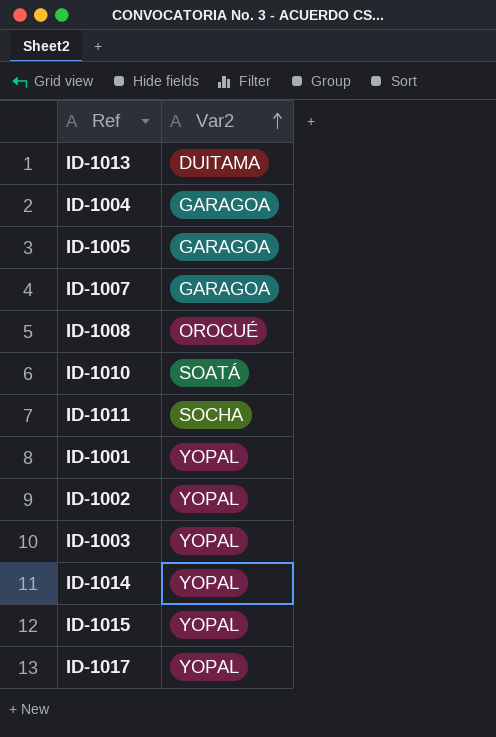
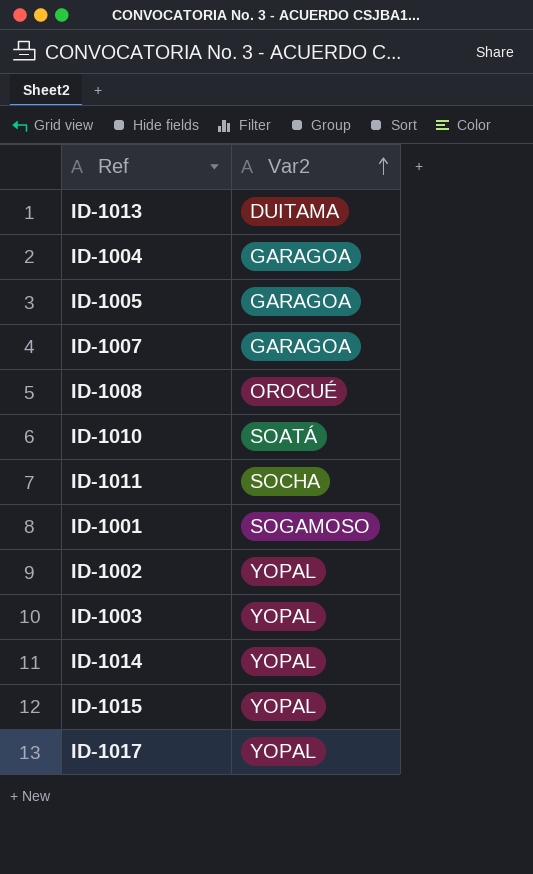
ID-1001 | Var2: YOPAL -> SOGAMOSO

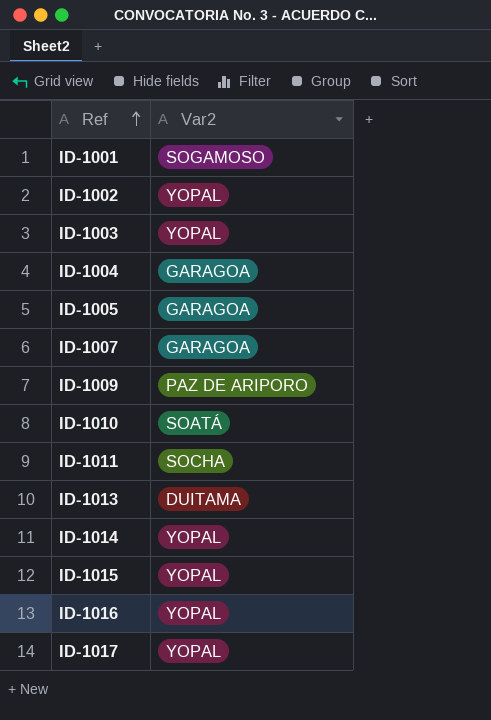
row order: Var2 ascending -> Ref ascending
row ID-1008: OROCUÉ -> none
row ID-1009: none -> PAZ DE ARIPORO
row ID-1016: none -> YOPAL

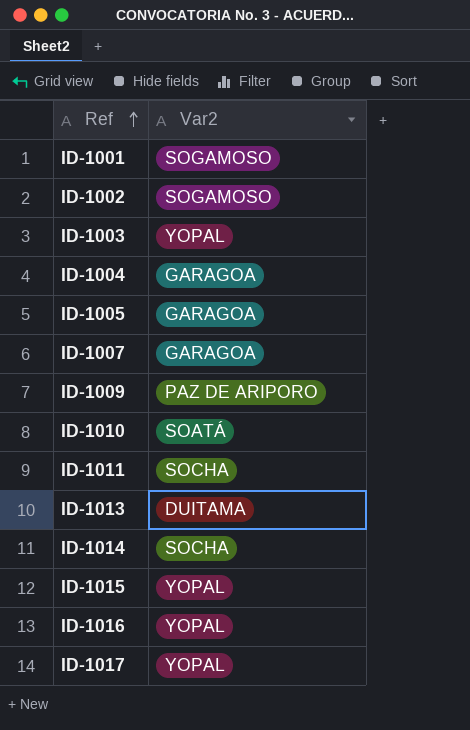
ID-1002 | Var2: YOPAL -> SOGAMOSO
ID-1014 | Var2: YOPAL -> SOCHA

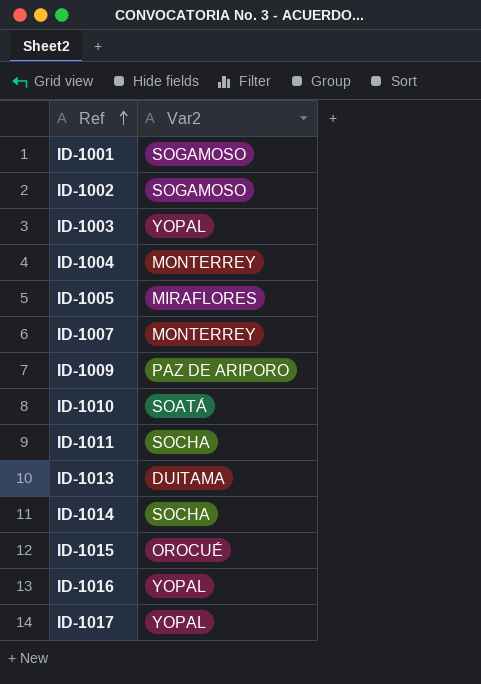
ID-1004 | Var2: GARAGOA -> MONTERREY
ID-1005 | Var2: GARAGOA -> MIRAFLORES
ID-1007 | Var2: GARAGOA -> MONTERREY
ID-1015 | Var2: YOPAL -> OROCUÉ

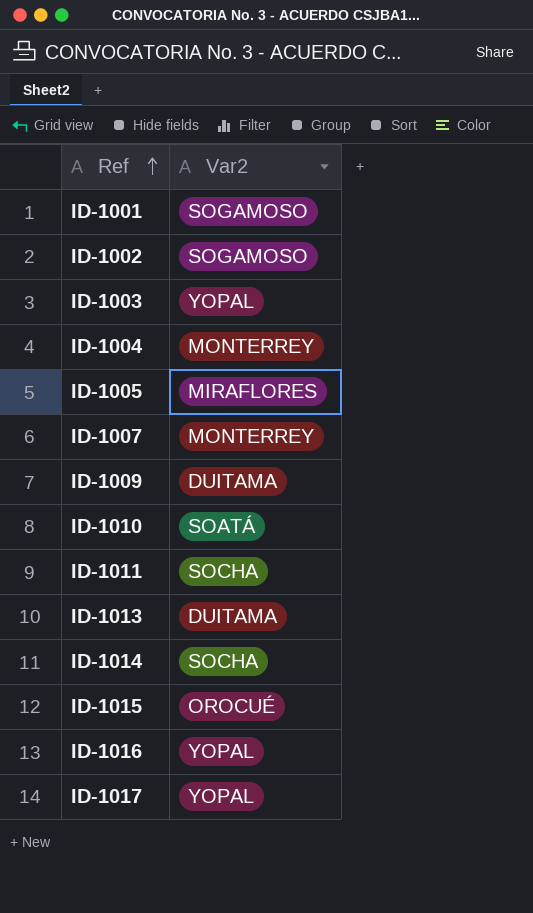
ID-1009 | Var2: PAZ DE ARIPORO -> DUITAMA

